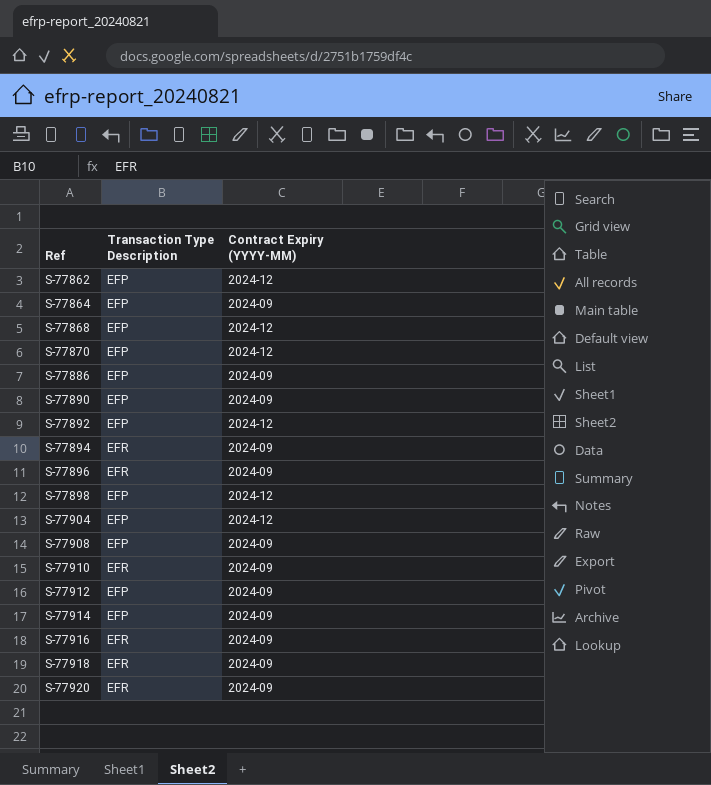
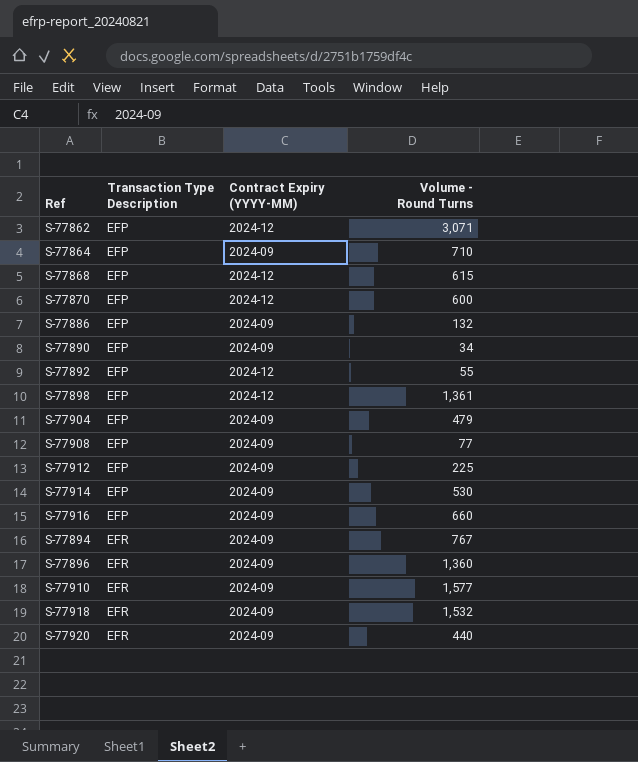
row order: Ref ascending -> Transaction Type Description ascending
column Volume - Round Turns | position: none -> 4
S-77904 | Contract Expiry (YYYY-MM): 2024-12 -> 2024-09
S-77916 | Transaction Type Description: EFR -> EFP

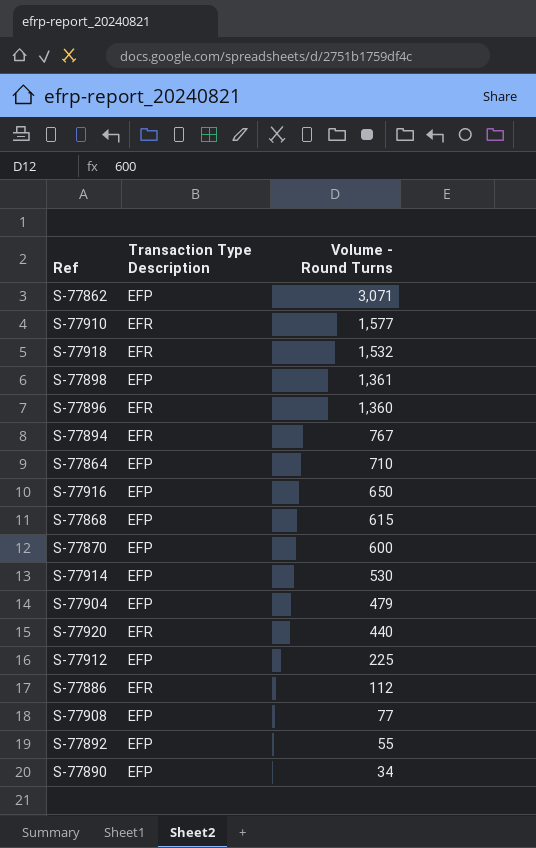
row order: Transaction Type Description ascending -> Volume - Round Turns descending
column Contract Expiry (YYYY-MM) | position: 3 -> none
S-77916 | Volume - Round Turns: 660 -> 650
S-77886 | Transaction Type Description: EFP -> EFR
S-77886 | Volume - Round Turns: 132 -> 112

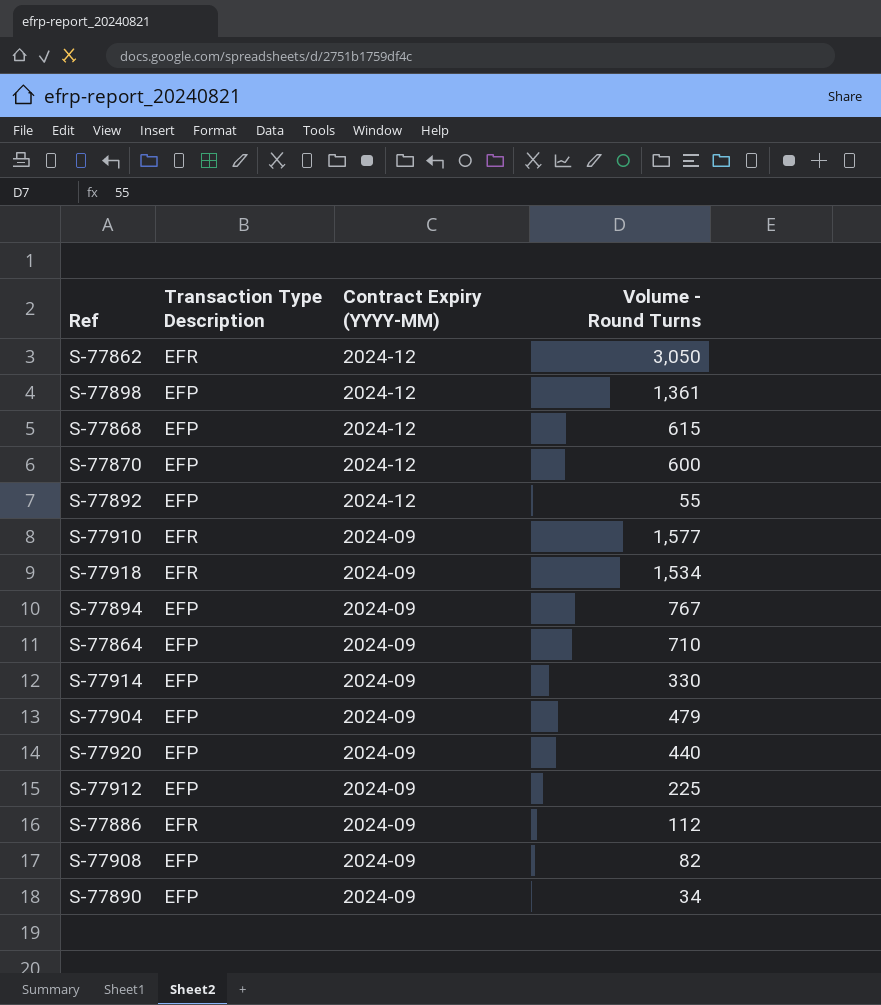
row order: Volume - Round Turns descending -> Contract Expiry (YYYY-MM) descending
column Contract Expiry (YYYY-MM) | position: none -> 3
row S-77896: EFR | 1,360 -> none
row S-77916: EFP | 650 -> none
S-77862 | Transaction Type Description: EFP -> EFR
S-77862 | Volume - Round Turns: 3,071 -> 3,050
S-77918 | Volume - Round Turns: 1,532 -> 1,534
S-77894 | Transaction Type Description: EFR -> EFP
S-77914 | Volume - Round Turns: 530 -> 330
S-77920 | Transaction Type Description: EFR -> EFP
S-77908 | Volume - Round Turns: 77 -> 82

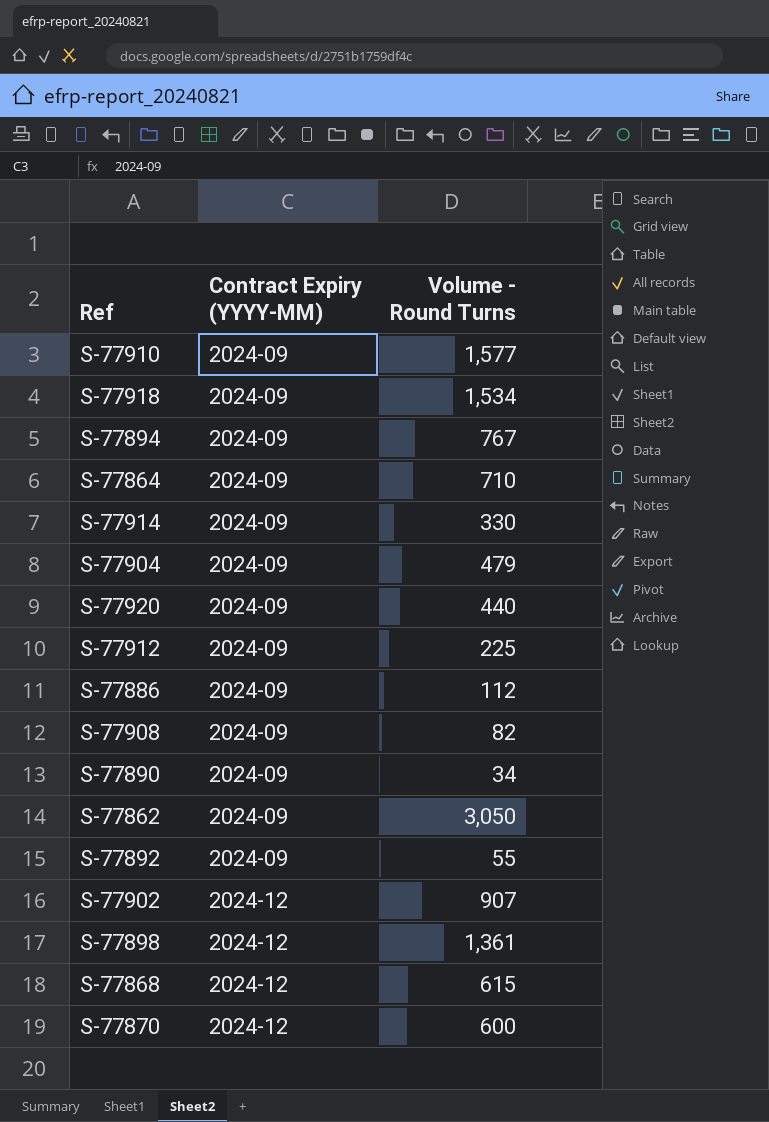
row order: Contract Expiry (YYYY-MM) descending -> Contract Expiry (YYYY-MM) ascending
column Transaction Type Description | position: 2 -> none
S-77862 | Contract Expiry (YYYY-MM): 2024-12 -> 2024-09
S-77892 | Contract Expiry (YYYY-MM): 2024-12 -> 2024-09
row S-77902: none -> 2024-12 | 907

